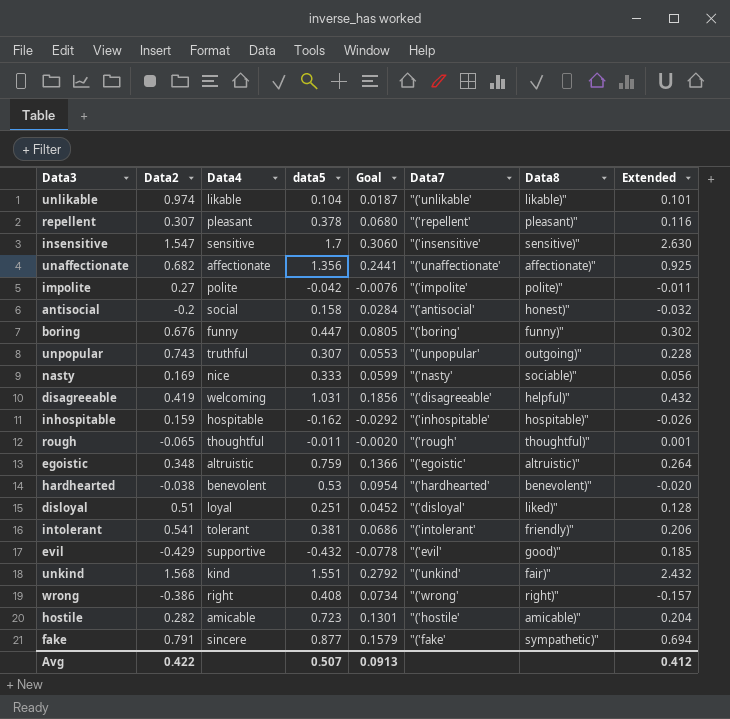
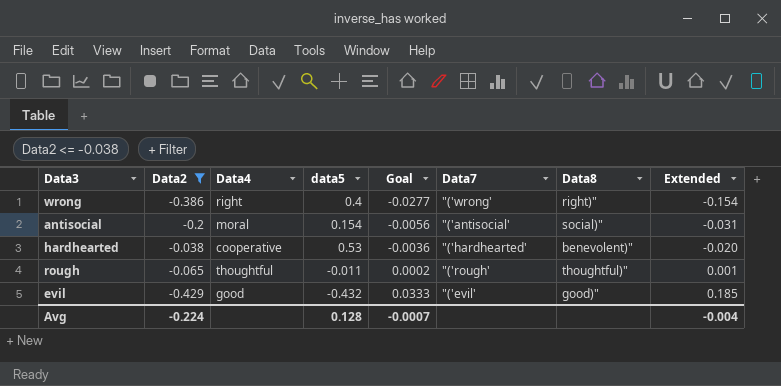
filter: none -> Data2 <= -0.038
row order: none -> Goal ascending
column Goal | formula: [data5] * 0.18 -> [Extended] * 0.18
wrong | data5: 0.408 -> 0.4
wrong | Extended: -0.157 -> -0.154
antisocial | Data4: social -> moral
antisocial | data5: 0.158 -> 0.154
antisocial | Data8: honest)" -> social)"
antisocial | Extended: -0.032 -> -0.031
hardhearted | Data4: benevolent -> cooperative
evil | Data4: supportive -> good
Avg | Data2: 0.422 -> -0.224
Avg | data5: 0.507 -> 0.128
Avg | Goal: 0.0913 -> -0.0007
Avg | Extended: 0.412 -> -0.004

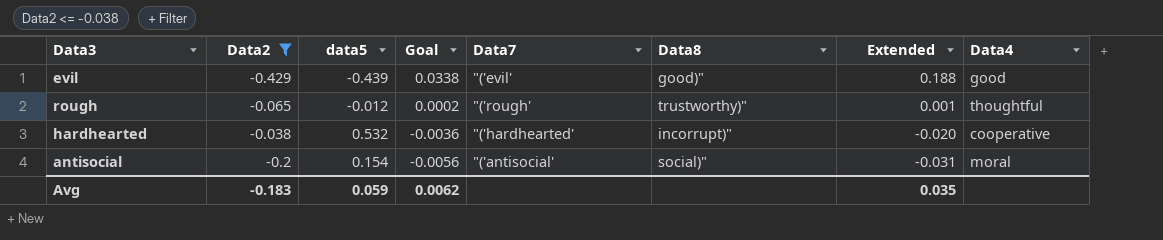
row order: Goal ascending -> Goal descending
column Data4 | position: 3 -> 8
row wrong: -0.386 | right | 0.4 | -0.0277 | "('wrong' | right)" | -0.154 -> none
evil | data5: -0.432 -> -0.439
evil | Goal: 0.0333 -> 0.0338
evil | Extended: 0.185 -> 0.188
rough | data5: -0.011 -> -0.012
rough | Data8: thoughtful)" -> trustworthy)"
hardhearted | data5: 0.53 -> 0.532
hardhearted | Data8: benevolent)" -> incorrupt)"
Avg | Data2: -0.224 -> -0.183
Avg | data5: 0.128 -> 0.059
Avg | Goal: -0.0007 -> 0.0062
Avg | Extended: -0.004 -> 0.035

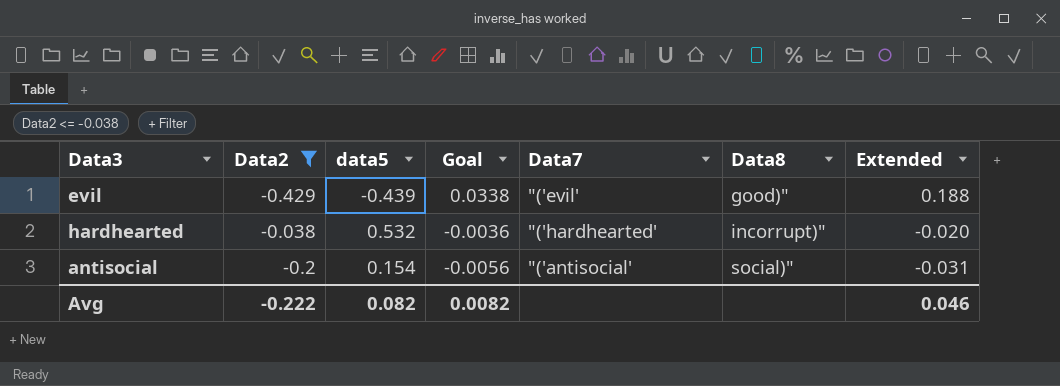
column Data4 | position: 8 -> none
row rough: -0.065 | -0.012 | 0.0002 | "('rough' | trustworthy)" | 0.001 | thoughtful -> none
Avg | Data2: -0.183 -> -0.222
Avg | data5: 0.059 -> 0.082
Avg | Goal: 0.0062 -> 0.0082
Avg | Extended: 0.035 -> 0.046

